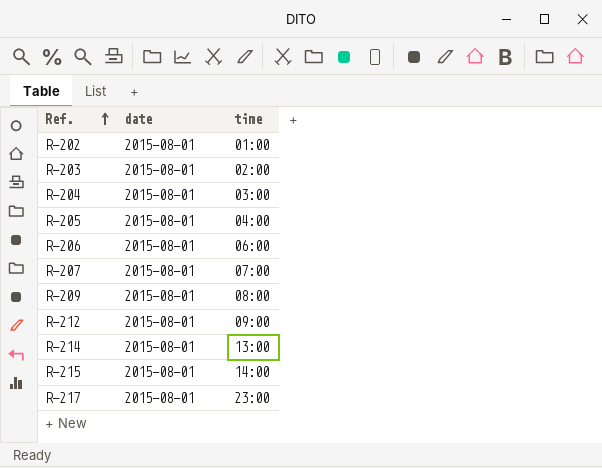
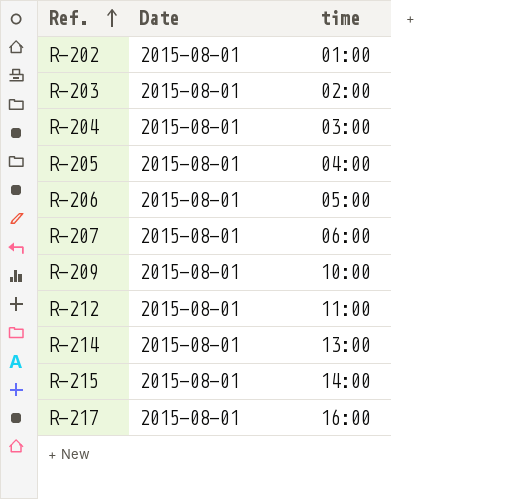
column name: date -> Date
R-206 | time: 06:00 -> 05:00
R-207 | time: 07:00 -> 06:00
R-209 | time: 08:00 -> 10:00
R-212 | time: 09:00 -> 11:00
R-217 | time: 23:00 -> 16:00

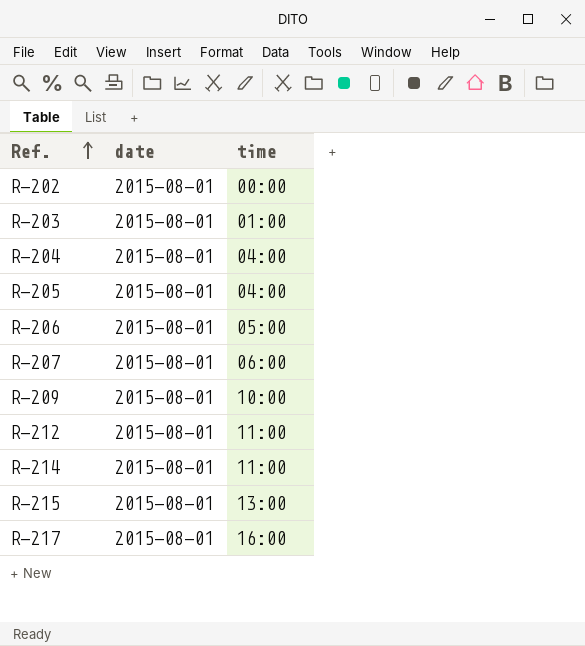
column name: Date -> date
R-202 | time: 01:00 -> 00:00
R-203 | time: 02:00 -> 01:00
R-204 | time: 03:00 -> 04:00
R-214 | time: 13:00 -> 11:00
R-215 | time: 14:00 -> 13:00

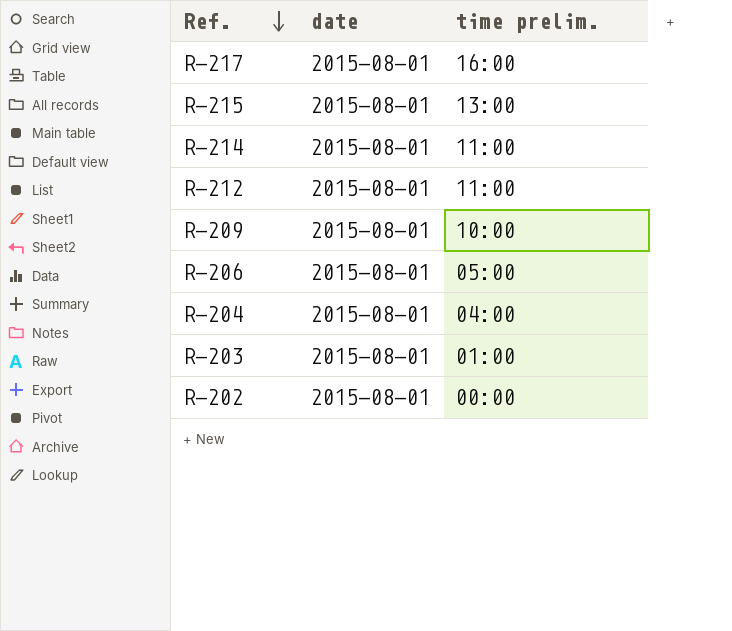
row order: Ref. ascending -> Ref. descending
column name: time -> time prelim.
row R-205: 2015-08-01 | 04:00 -> none
row R-207: 2015-08-01 | 06:00 -> none

